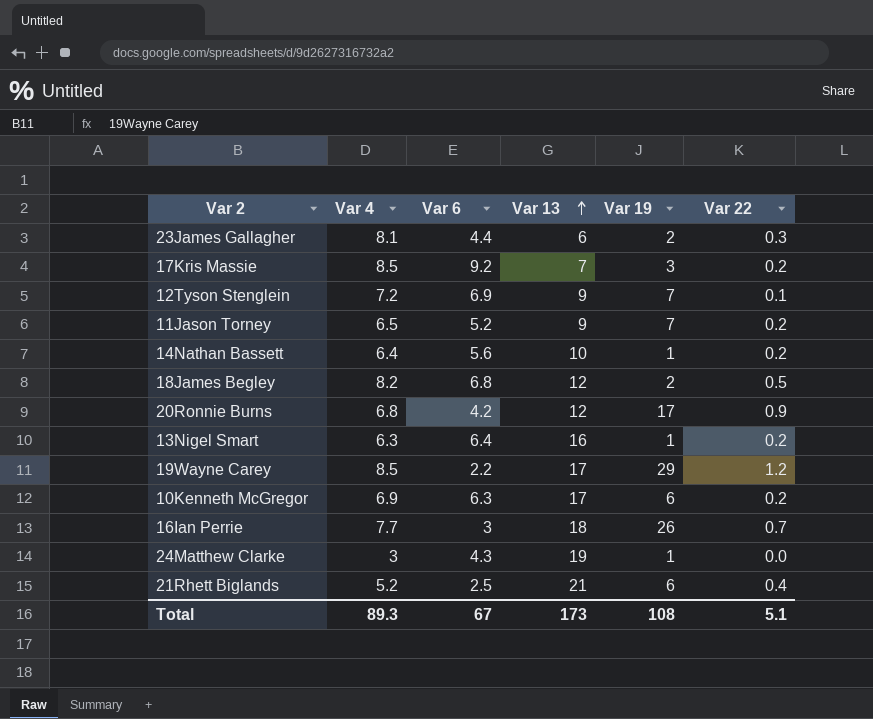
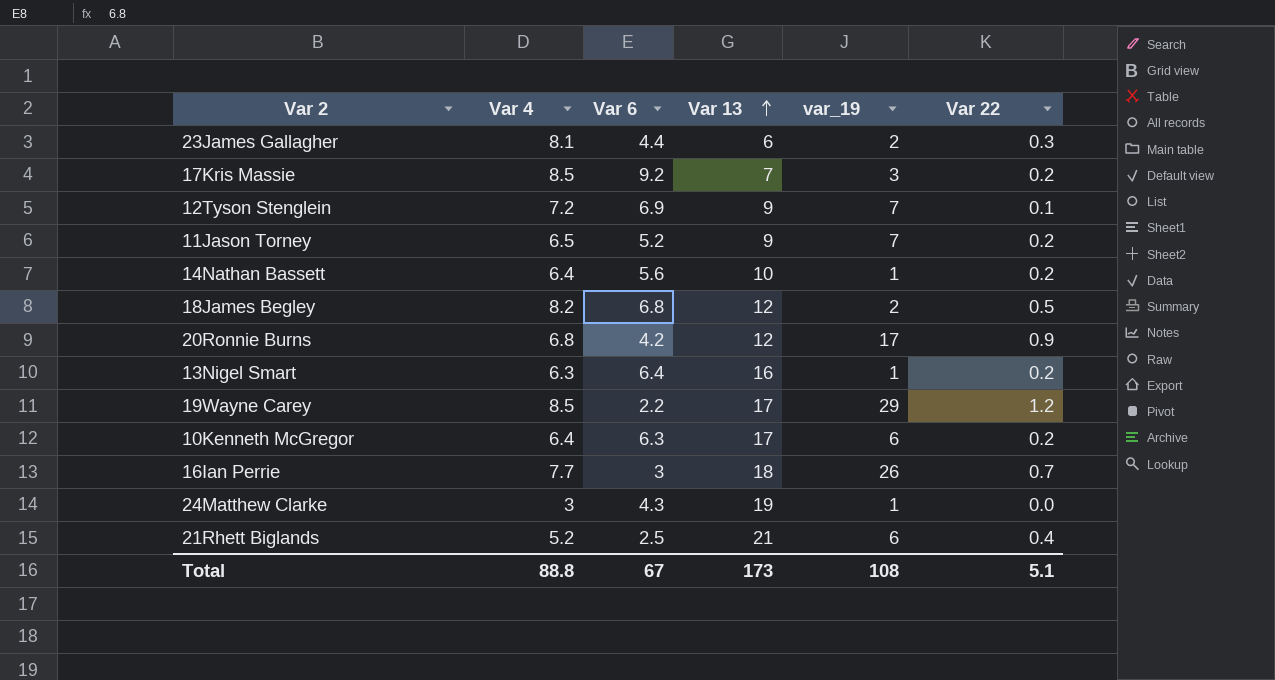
column name: Var 19 -> var_19
10Kenneth McGregor | Var 4: 6.9 -> 6.4
Total | Var 4: 89.3 -> 88.8

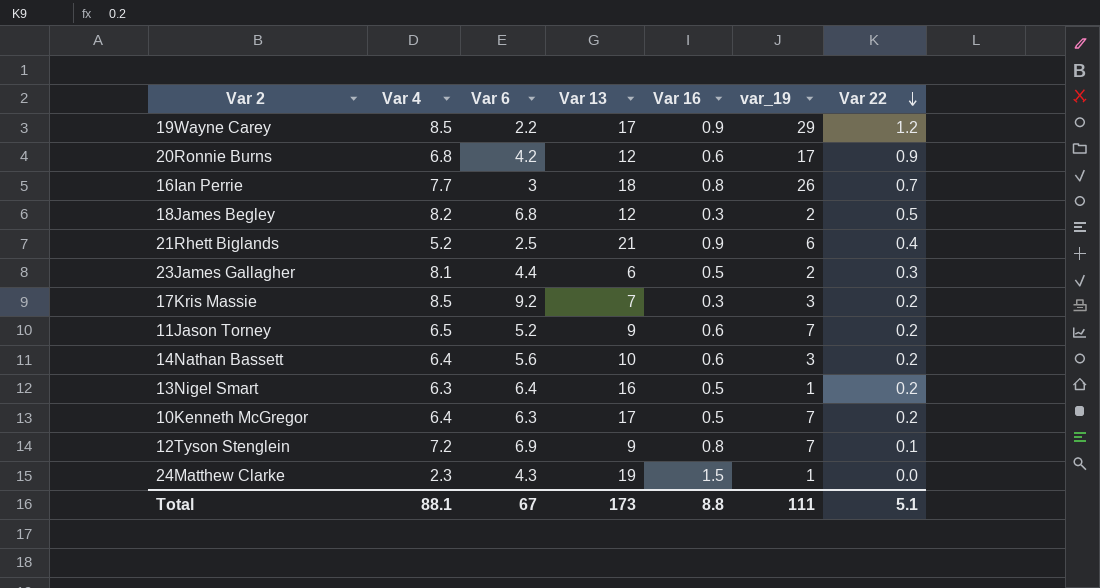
row order: Var 13 ascending -> Var 22 descending
column Var 16 | position: none -> 5
14Nathan Bassett | var_19: 1 -> 3
10Kenneth McGregor | var_19: 6 -> 7
24Matthew Clarke | Var 4: 3 -> 2.3
Total | Var 4: 88.8 -> 88.1
Total | var_19: 108 -> 111

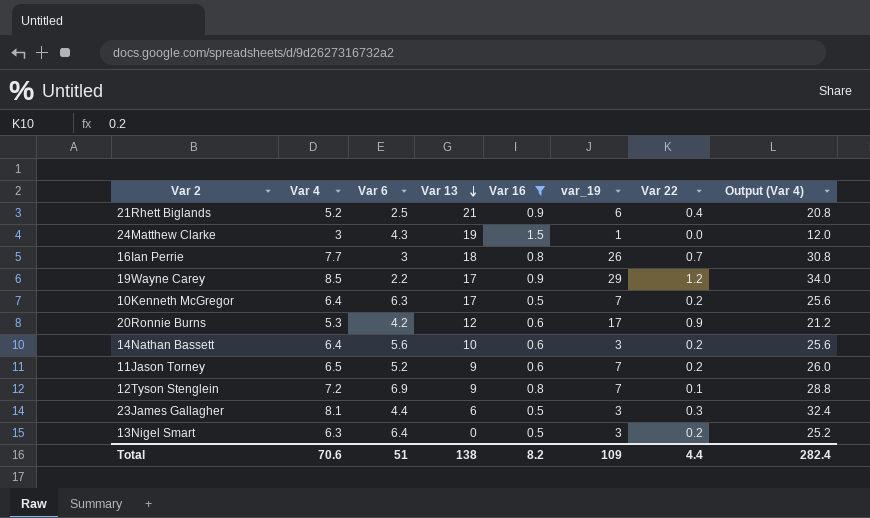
filter: none -> Var 16 != 0.3
row order: Var 22 descending -> Var 13 descending
column Output (Var 4) | formula: none -> [Var 4] * 4
24Matthew Clarke | Var 4: 2.3 -> 3
20Ronnie Burns | Var 4: 6.8 -> 5.3
23James Gallagher | var_19: 2 -> 3
13Nigel Smart | Var 13: 16 -> 0
13Nigel Smart | var_19: 1 -> 3
Total | Var 4: 88.1 -> 70.6
Total | Var 6: 67 -> 51
Total | Var 13: 173 -> 138
Total | Var 16: 8.8 -> 8.2
Total | var_19: 111 -> 109
Total | Var 22: 5.1 -> 4.4

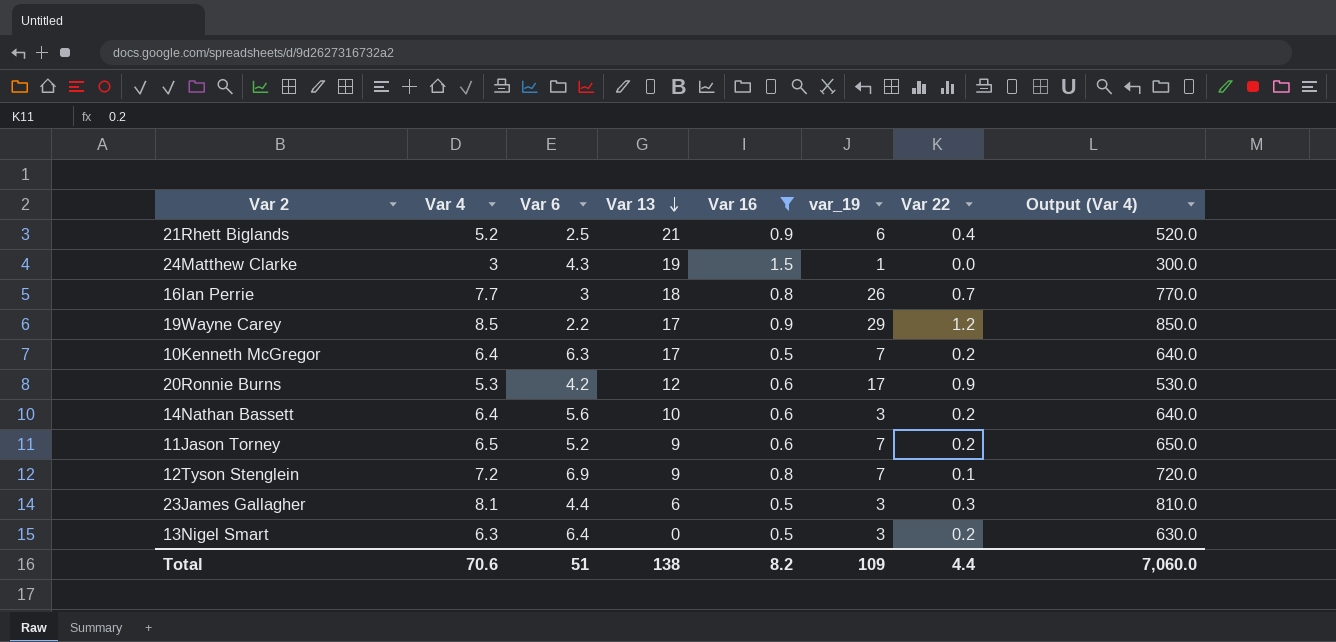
column Output (Var 4) | formula: [Var 4] * 4 -> [Var 4] * 100
Total | Output (Var 4): 282.4 -> 7,060.0

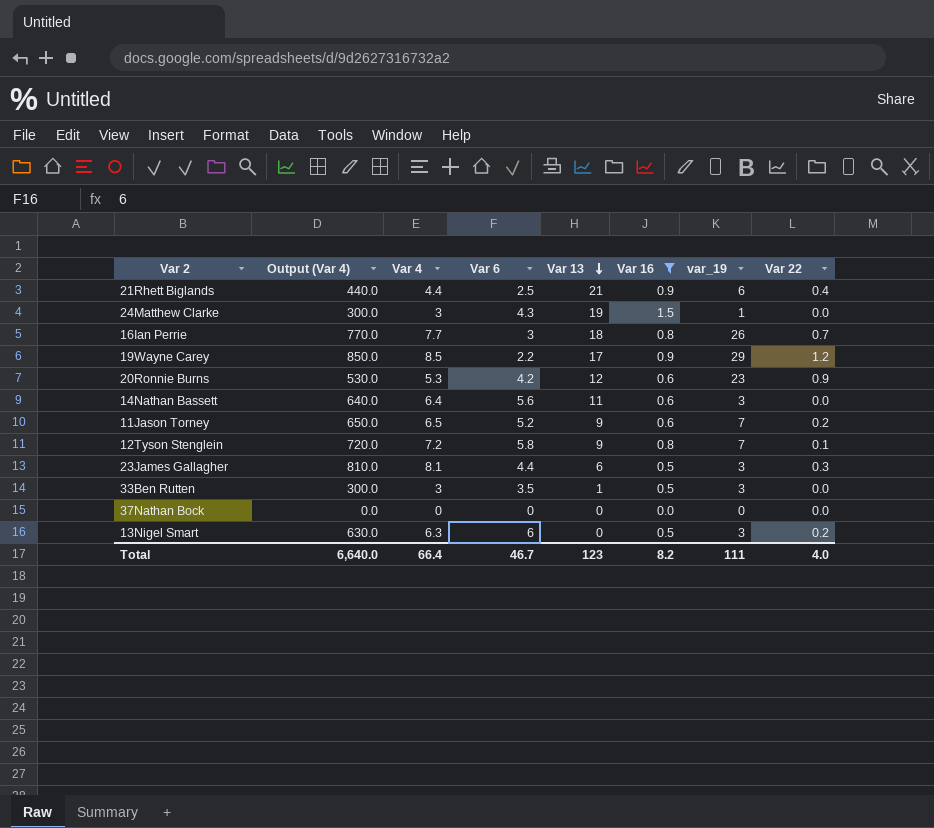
column Output (Var 4) | position: 8 -> 2
row 10Kenneth McGregor: 6.4 | 6.3 | 17 | 0.5 | 7 | 0.2 | 640.0 -> none
21Rhett Biglands | Output (Var 4): 520.0 -> 440.0
21Rhett Biglands | Var 4: 5.2 -> 4.4
20Ronnie Burns | var_19: 17 -> 23
14Nathan Bassett | Var 13: 10 -> 11
14Nathan Bassett | Var 22: 0.2 -> 0.0
12Tyson Stenglein | Var 6: 6.9 -> 5.8
row 33Ben Rutten: none -> 300.0 | 3 | 3.5 | 1 | 0.5 | 3 | 0.0
row 37Nathan Bock: none -> 0.0 | 0 | 0 | 0 | 0.0 | 0 | 0.0
13Nigel Smart | Var 6: 6.4 -> 6
Total | Output (Var 4): 7,060.0 -> 6,640.0
Total | Var 4: 70.6 -> 66.4
Total | Var 6: 51 -> 46.7
Total | Var 13: 138 -> 123
Total | var_19: 109 -> 111
Total | Var 22: 4.4 -> 4.0

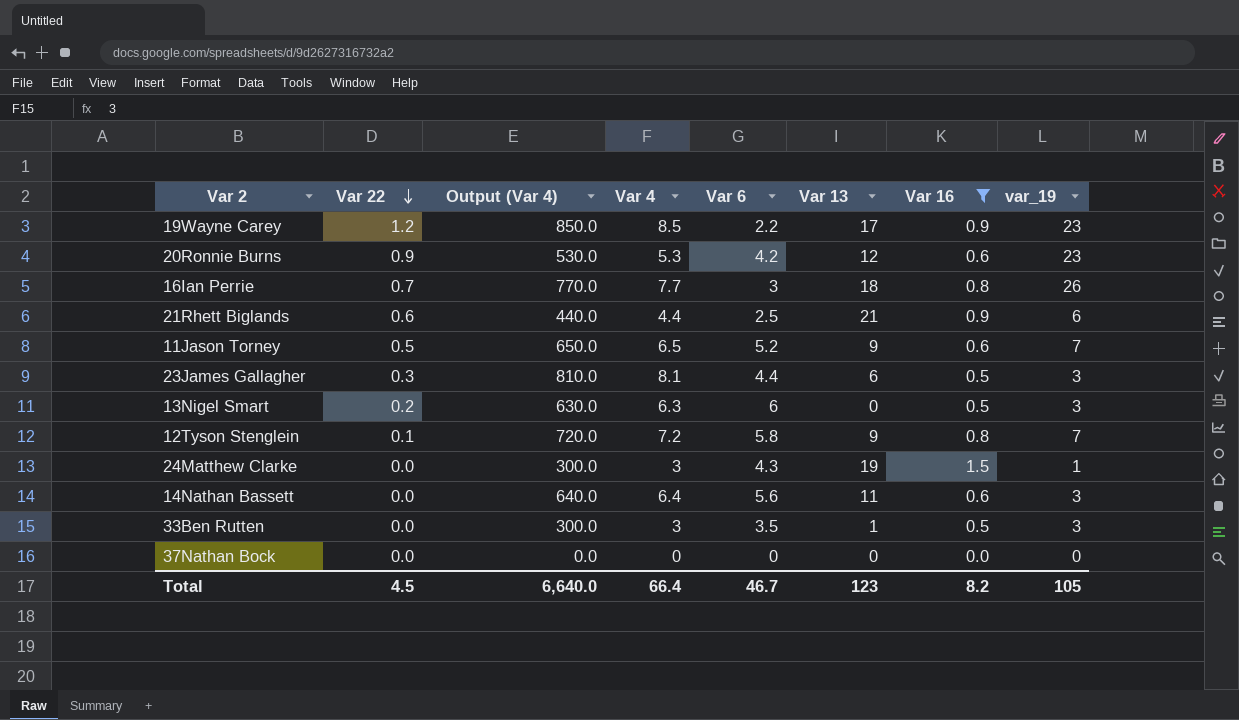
row order: Var 13 descending -> Var 22 descending
column Var 22 | position: 8 -> 2
19Wayne Carey | var_19: 29 -> 23
21Rhett Biglands | Var 22: 0.4 -> 0.6
11Jason Torney | Var 22: 0.2 -> 0.5
Total | Var 22: 4.0 -> 4.5
Total | var_19: 111 -> 105

